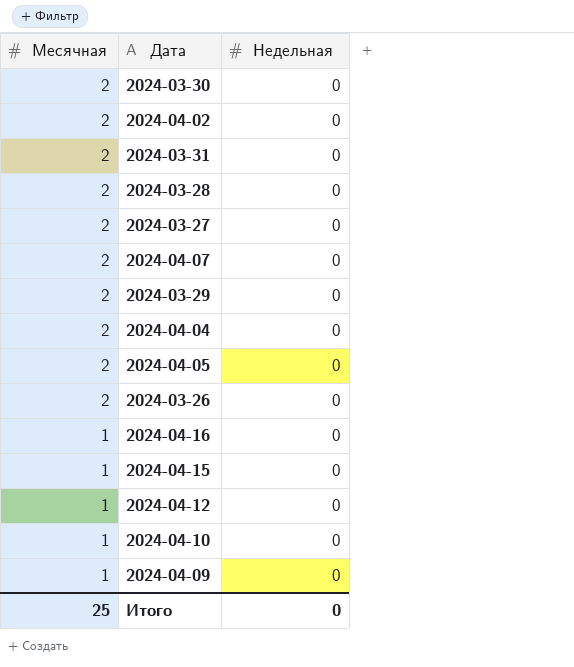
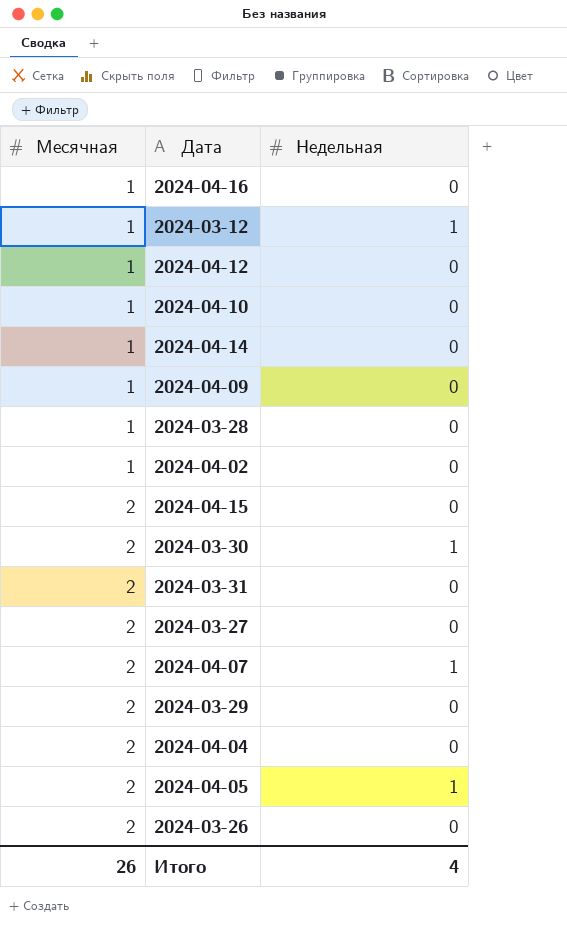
row order: Месячная descending -> Месячная ascending
row 2024-03-12: none -> 1 | 1
row 2024-04-14: none -> 1 | 0
2024-03-28 | Месячная: 2 -> 1
2024-04-02 | Месячная: 2 -> 1
2024-04-15 | Месячная: 1 -> 2
2024-03-30 | Недельная: 0 -> 1
2024-04-07 | Недельная: 0 -> 1
2024-04-05 | Недельная: 0 -> 1
Итого | Месячная: 25 -> 26
Итого | Недельная: 0 -> 4

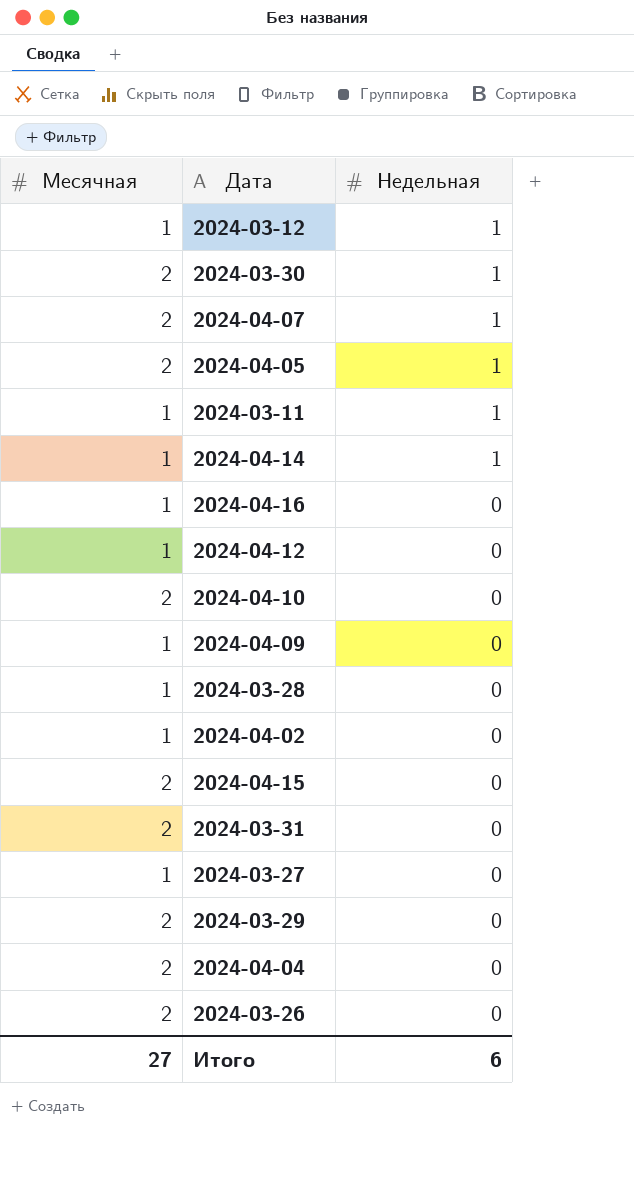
row order: Месячная ascending -> Недельная descending
row 2024-03-11: none -> 1 | 1
2024-04-14 | Недельная: 0 -> 1
2024-04-10 | Месячная: 1 -> 2
2024-03-27 | Месячная: 2 -> 1
Итого | Месячная: 26 -> 27
Итого | Недельная: 4 -> 6

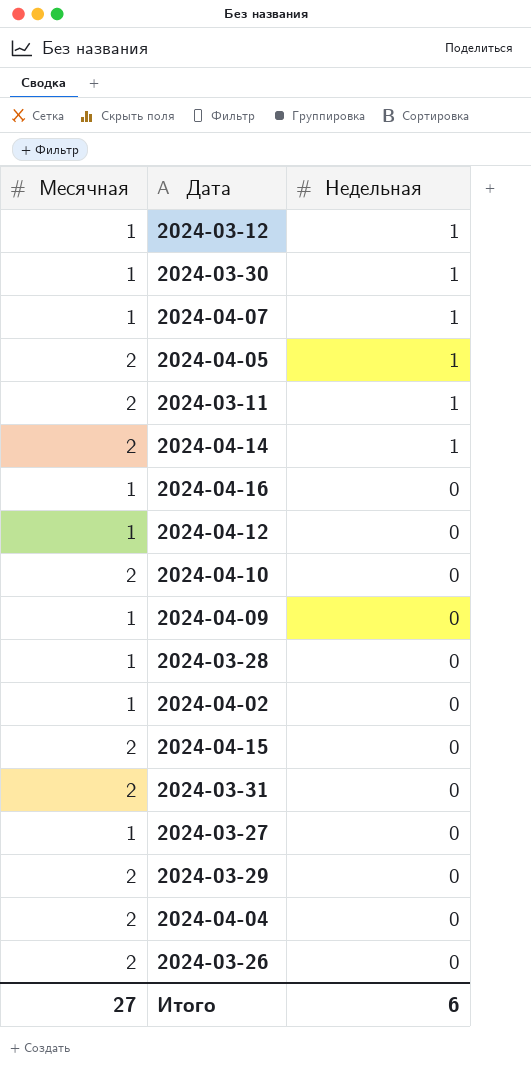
2024-03-30 | Месячная: 2 -> 1
2024-04-07 | Месячная: 2 -> 1
2024-03-11 | Месячная: 1 -> 2
2024-04-14 | Месячная: 1 -> 2

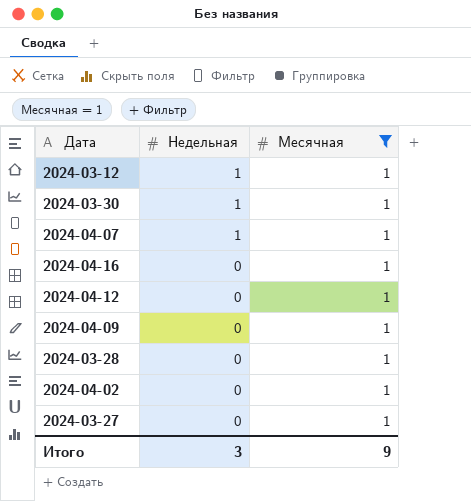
filter: none -> Месячная = 1
column Месячная | position: 1 -> 3
Итого | Недельная: 6 -> 3
Итого | Месячная: 27 -> 9

